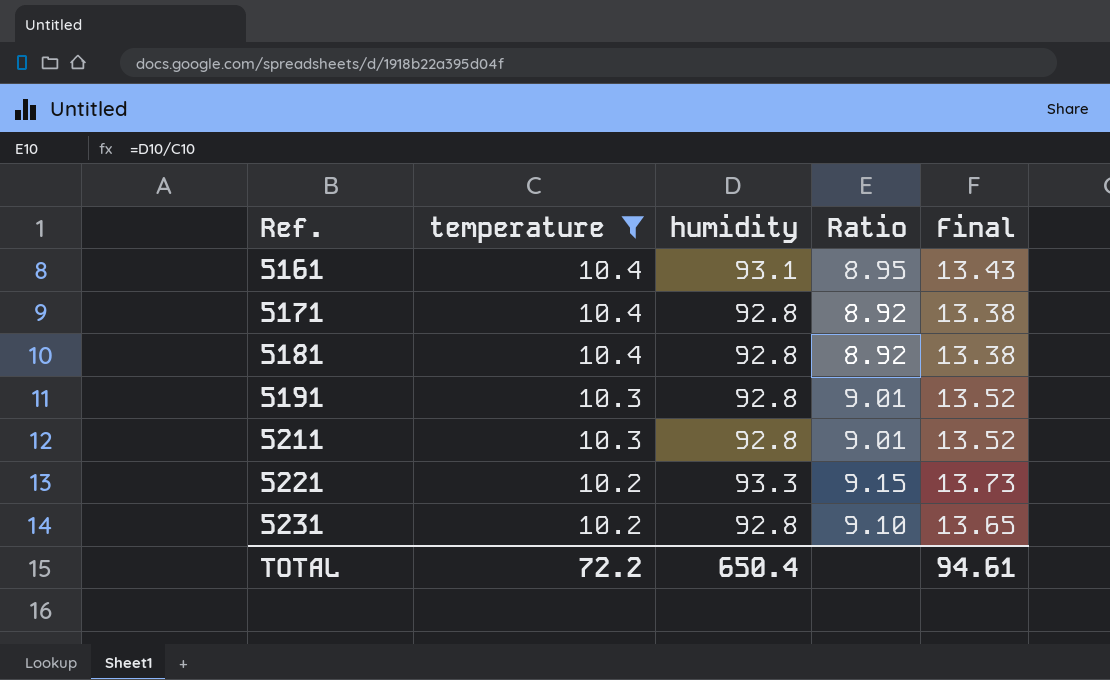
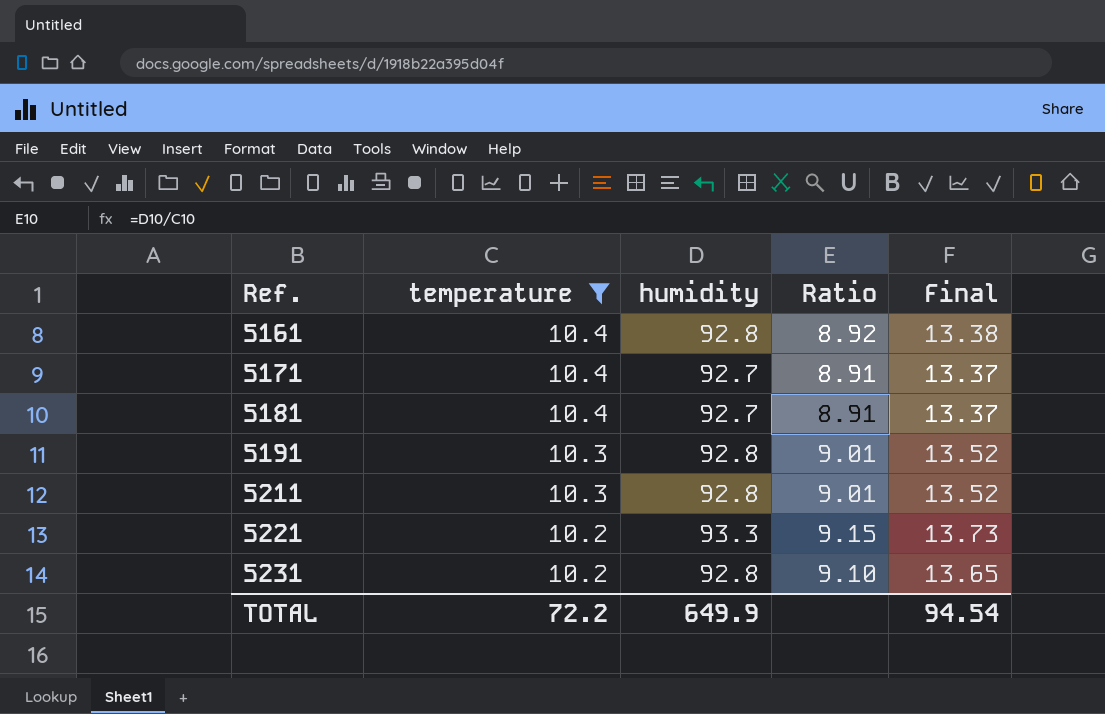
5161 | humidity: 93.1 -> 92.8
5161 | Ratio: 8.95 -> 8.92
5161 | Final: 13.43 -> 13.38
5171 | humidity: 92.8 -> 92.7
5171 | Ratio: 8.92 -> 8.91
5171 | Final: 13.38 -> 13.37
5181 | humidity: 92.8 -> 92.7
5181 | Ratio: 8.92 -> 8.91
5181 | Final: 13.38 -> 13.37
TOTAL | humidity: 650.4 -> 649.9
TOTAL | Final: 94.61 -> 94.54

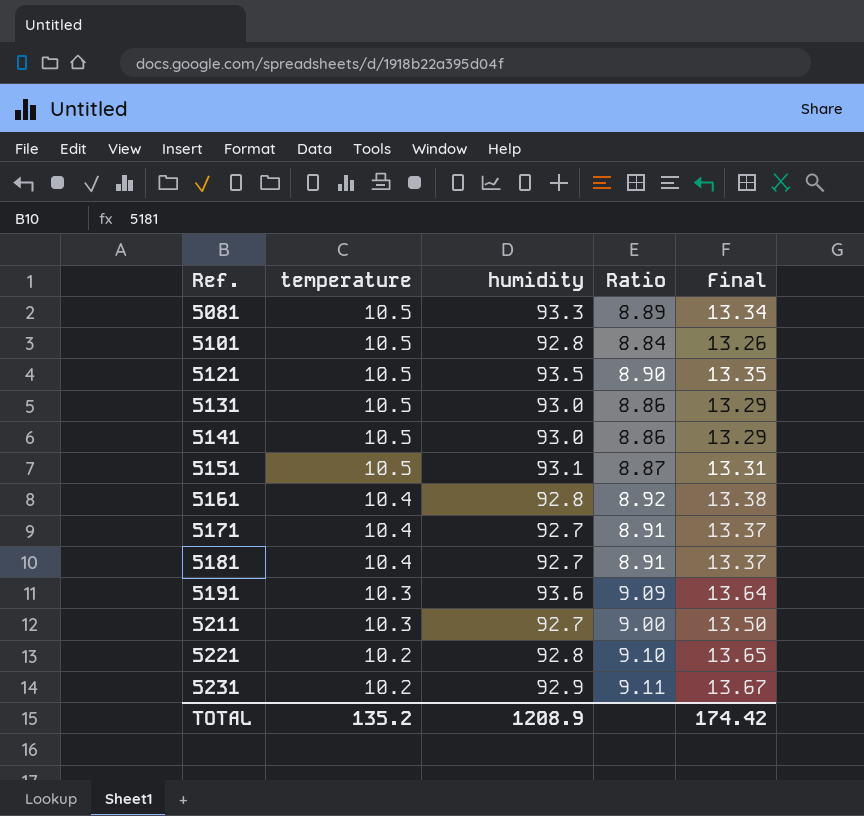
filter: temperature != 10.5 -> none
5191 | humidity: 92.8 -> 93.6
5191 | Ratio: 9.01 -> 9.09
5191 | Final: 13.52 -> 13.64
5211 | humidity: 92.8 -> 92.7
5211 | Ratio: 9.01 -> 9.00
5211 | Final: 13.52 -> 13.50
5221 | humidity: 93.3 -> 92.8
5221 | Ratio: 9.15 -> 9.10
5221 | Final: 13.73 -> 13.65
5231 | humidity: 92.8 -> 92.9
5231 | Ratio: 9.10 -> 9.11
5231 | Final: 13.65 -> 13.67
TOTAL | temperature: 72.2 -> 135.2
TOTAL | humidity: 649.9 -> 1208.9
TOTAL | Final: 94.54 -> 174.42

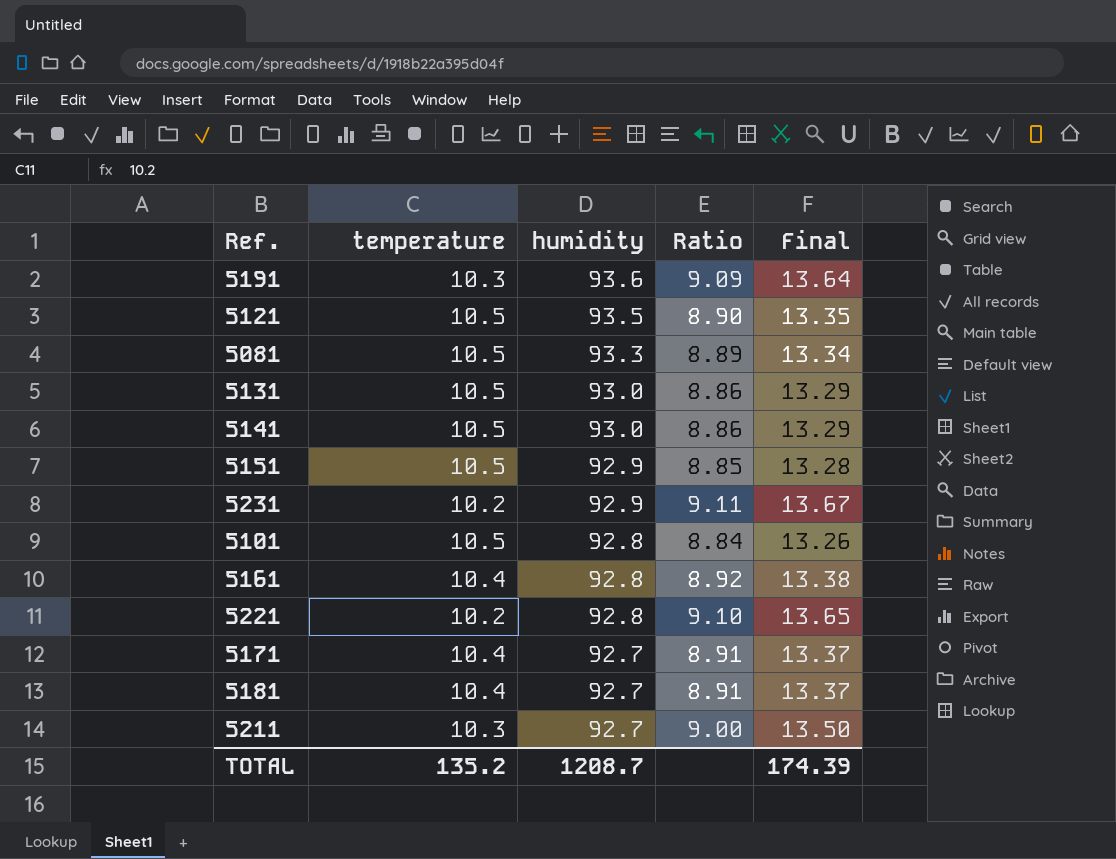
row order: Ref. ascending -> humidity descending
5151 | humidity: 93.1 -> 92.9
5151 | Ratio: 8.87 -> 8.85
5151 | Final: 13.31 -> 13.28
TOTAL | humidity: 1208.9 -> 1208.7
TOTAL | Final: 174.42 -> 174.39

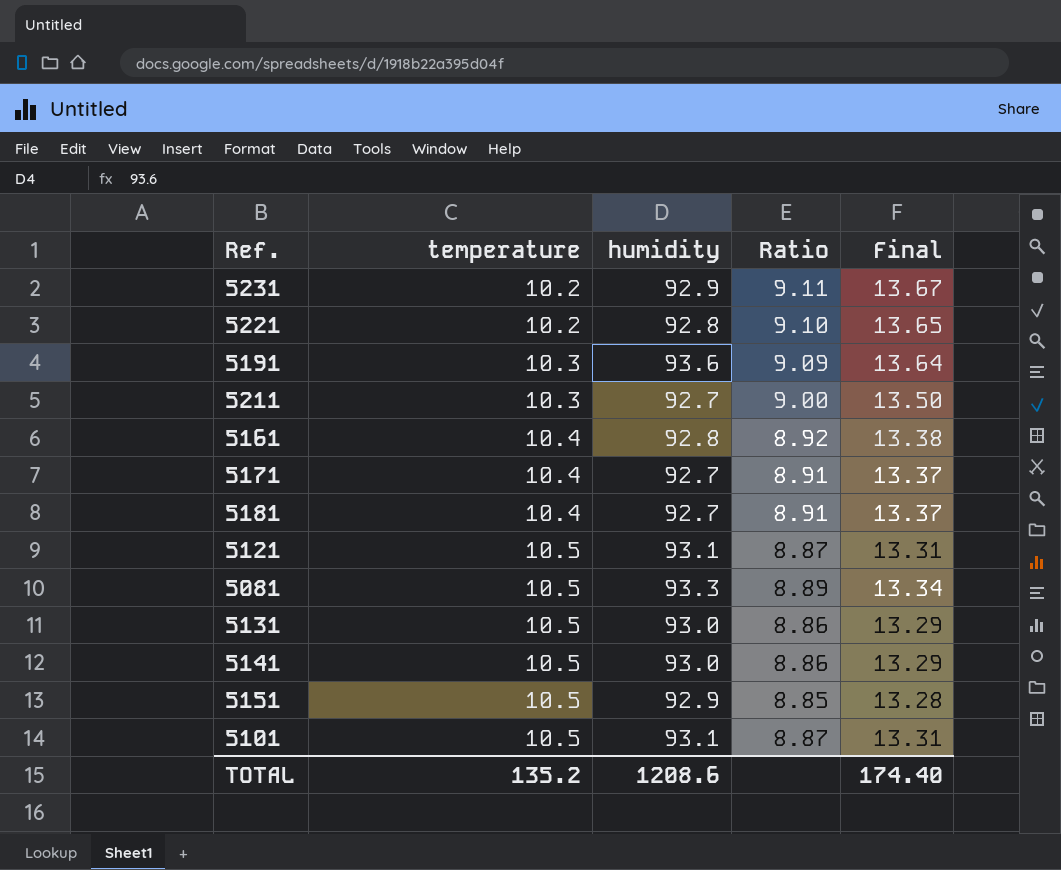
row order: humidity descending -> temperature ascending
5121 | humidity: 93.5 -> 93.1
5121 | Ratio: 8.90 -> 8.87
5121 | Final: 13.35 -> 13.31
5101 | humidity: 92.8 -> 93.1
5101 | Ratio: 8.84 -> 8.87
5101 | Final: 13.26 -> 13.31
TOTAL | humidity: 1208.7 -> 1208.6
TOTAL | Final: 174.39 -> 174.40

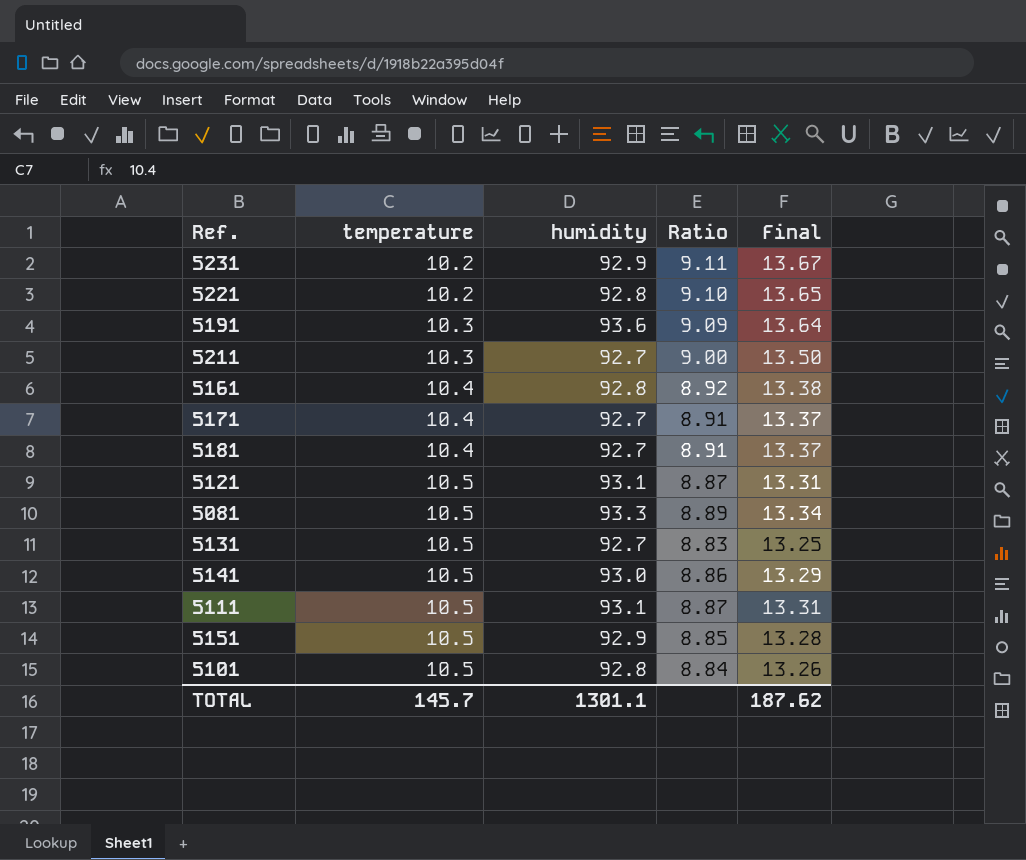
5131 | humidity: 93.0 -> 92.7
5131 | Ratio: 8.86 -> 8.83
5131 | Final: 13.29 -> 13.25
row 5111: none -> 10.5 | 93.1 | 8.87 | 13.31
5101 | humidity: 93.1 -> 92.8
5101 | Ratio: 8.87 -> 8.84
5101 | Final: 13.31 -> 13.26
TOTAL | temperature: 135.2 -> 145.7
TOTAL | humidity: 1208.6 -> 1301.1
TOTAL | Final: 174.40 -> 187.62

